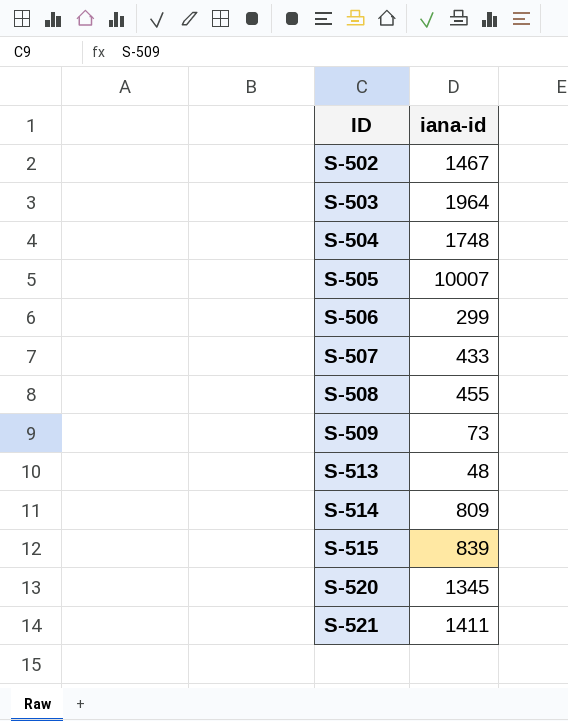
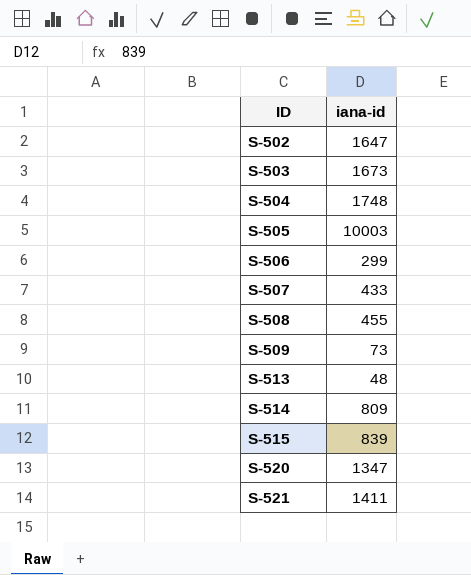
S-502 | iana-id: 1467 -> 1647
S-503 | iana-id: 1964 -> 1673
S-505 | iana-id: 10007 -> 10003
S-520 | iana-id: 1345 -> 1347

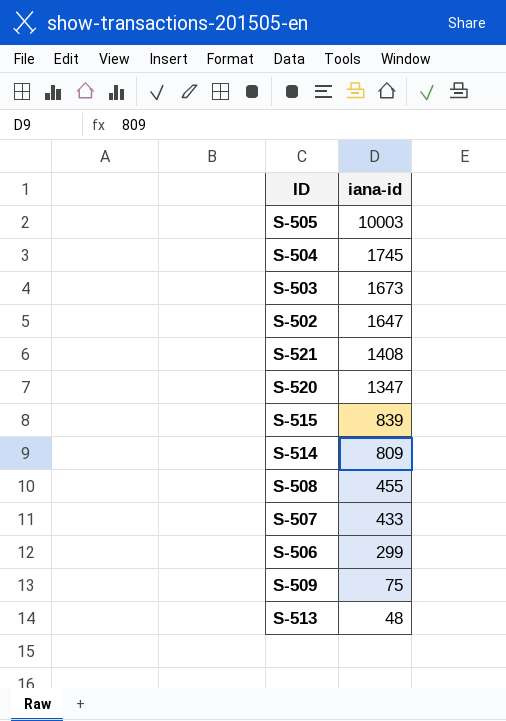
row order: ID ascending -> iana-id descending
S-504 | iana-id: 1748 -> 1745
S-521 | iana-id: 1411 -> 1408
S-509 | iana-id: 73 -> 75

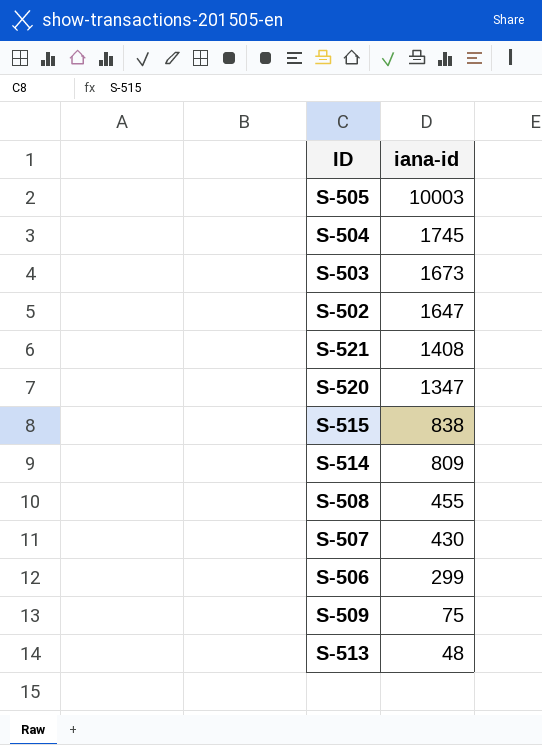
S-515 | iana-id: 839 -> 838
S-507 | iana-id: 433 -> 430

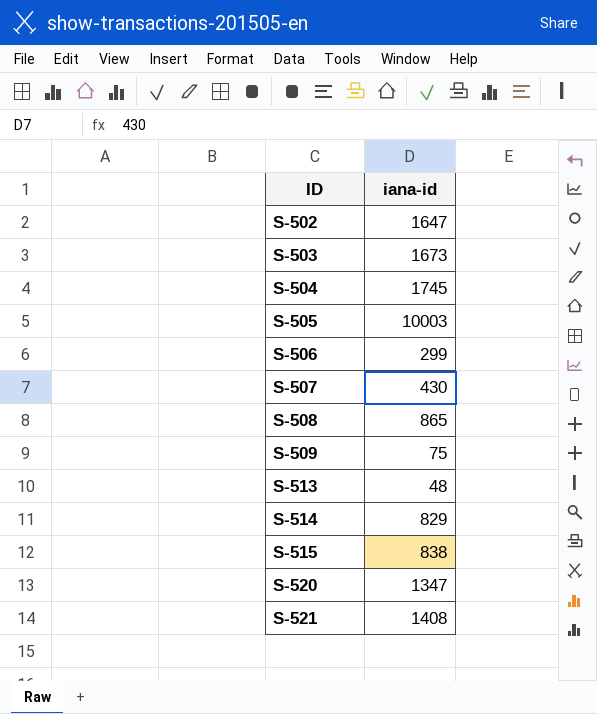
row order: iana-id descending -> ID ascending
S-508 | iana-id: 455 -> 865
S-514 | iana-id: 809 -> 829

